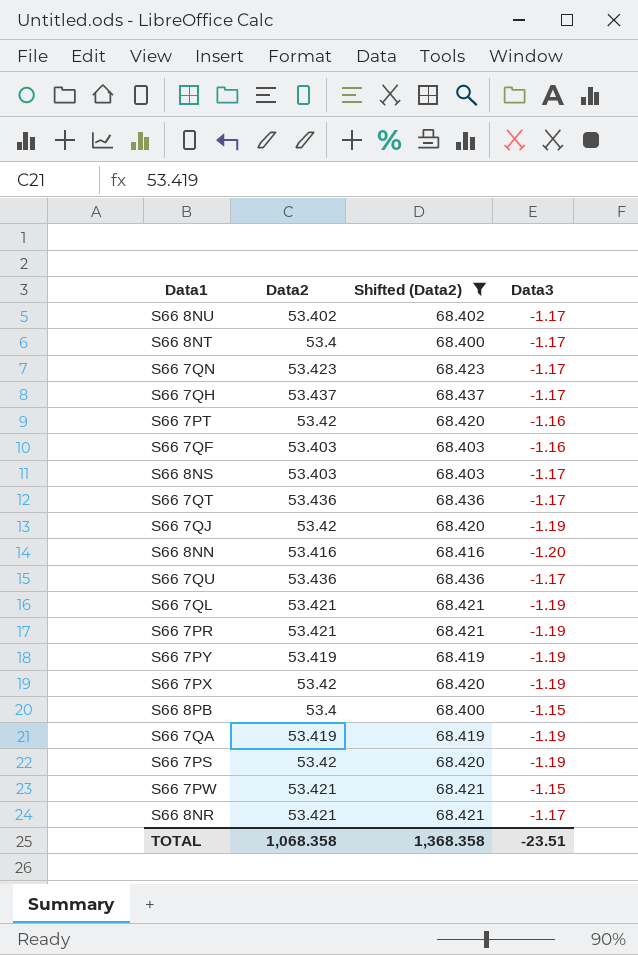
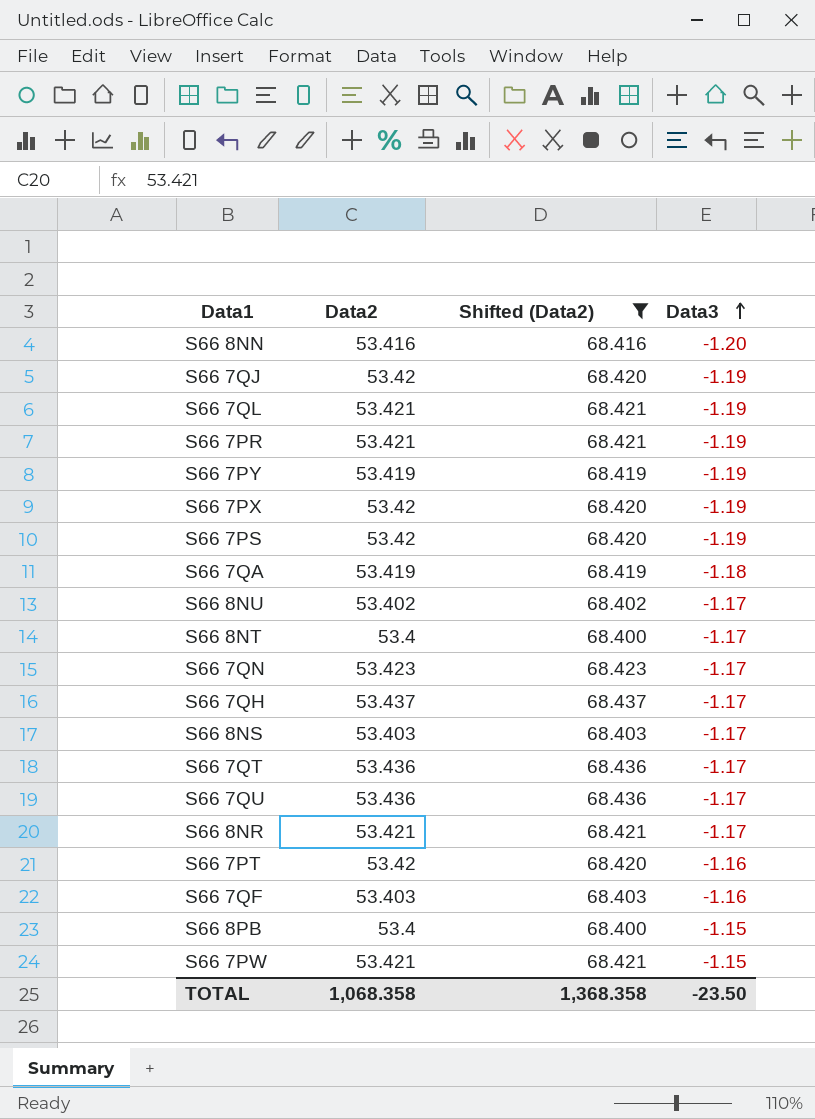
row order: none -> Data3 ascending
S66 7QA | Data3: -1.19 -> -1.18
TOTAL | Data3: -23.51 -> -23.50

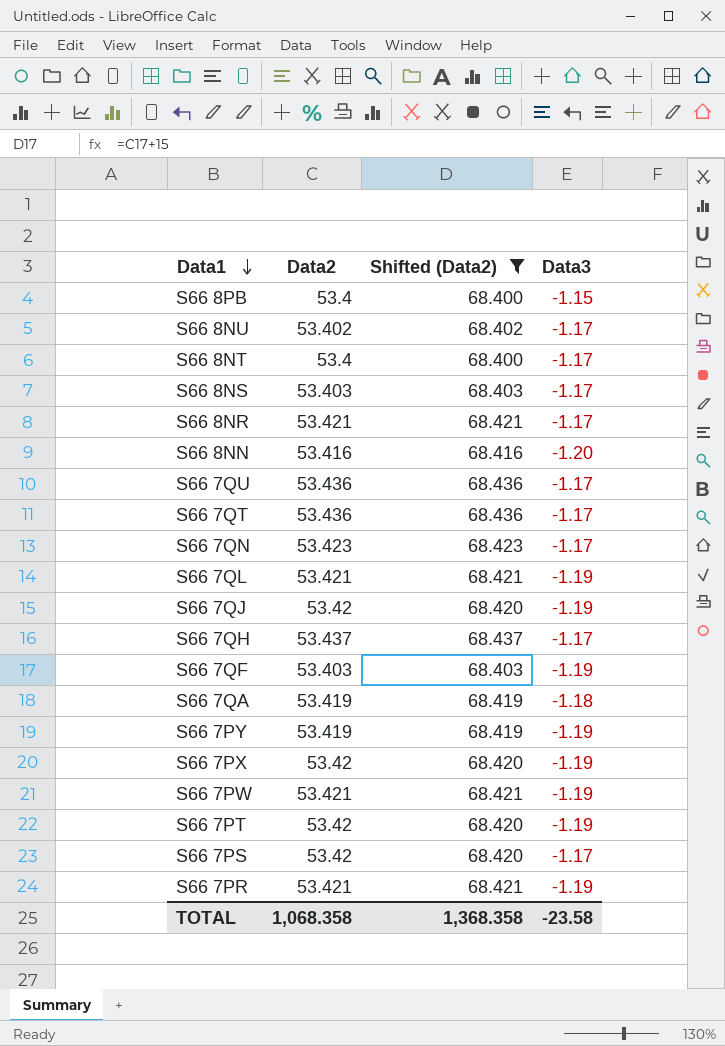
row order: Data3 ascending -> Data1 descending
S66 7QF | Data3: -1.16 -> -1.19
S66 7PW | Data3: -1.15 -> -1.19
S66 7PT | Data3: -1.16 -> -1.19
S66 7PS | Data3: -1.19 -> -1.17
TOTAL | Data3: -23.50 -> -23.58

